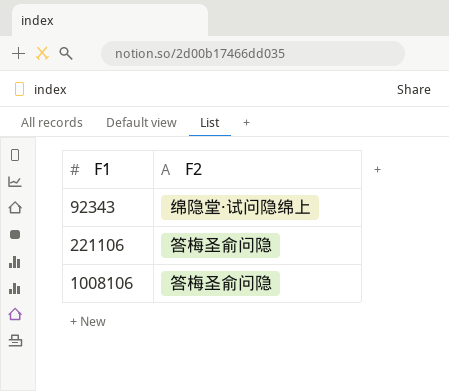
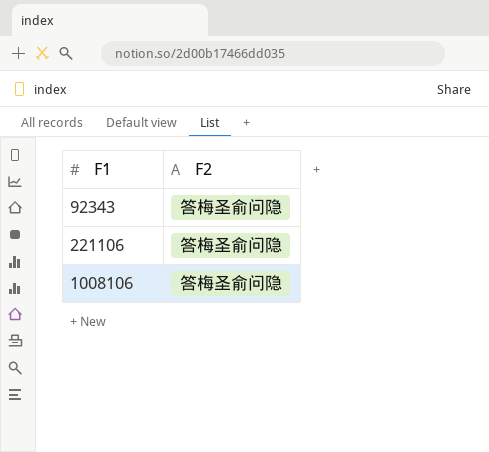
92343 | F2: 绵隐堂·试问隐绵上 -> 答梅圣俞问隐

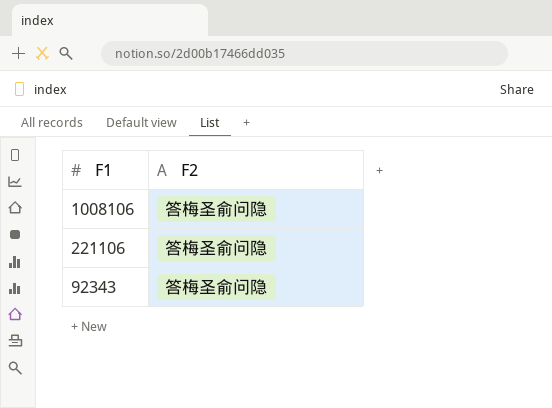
row order: F1 ascending -> F1 descending

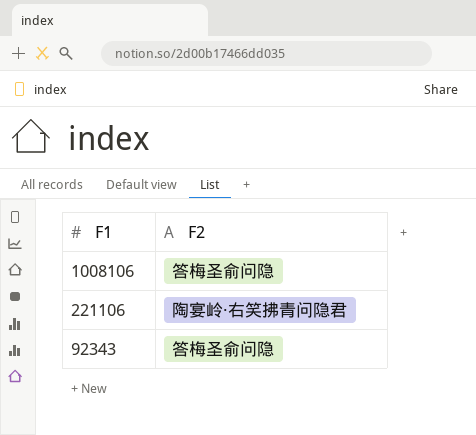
221106 | F2: 答梅圣俞问隐 -> 陶宴岭·右笑拂青问隐君

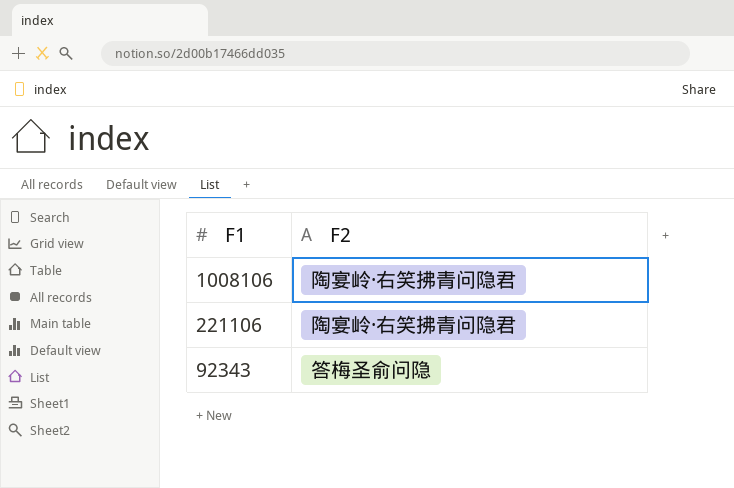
1008106 | F2: 答梅圣俞问隐 -> 陶宴岭·右笑拂青问隐君

